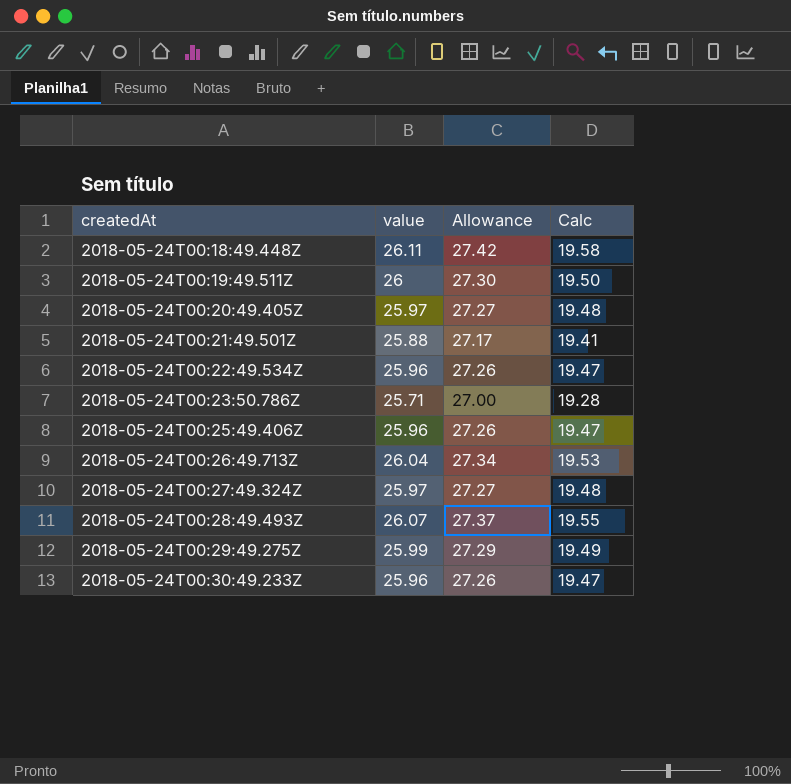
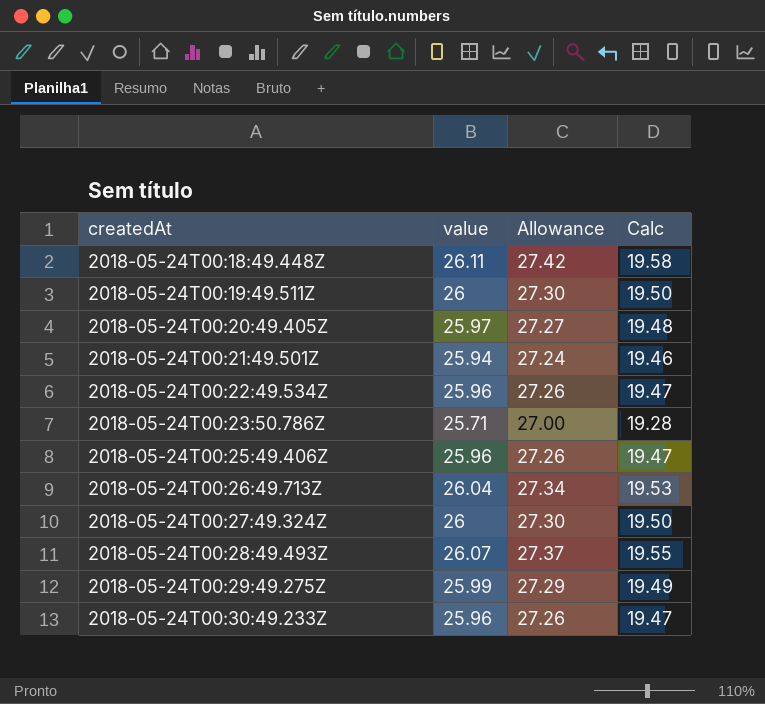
2018-05-24T00:21:49.501Z | value: 25.88 -> 25.94
2018-05-24T00:21:49.501Z | Allowance: 27.17 -> 27.24
2018-05-24T00:21:49.501Z | Calc: 19.41 -> 19.46
2018-05-24T00:27:49.324Z | value: 25.97 -> 26
2018-05-24T00:27:49.324Z | Allowance: 27.27 -> 27.30
2018-05-24T00:27:49.324Z | Calc: 19.48 -> 19.50

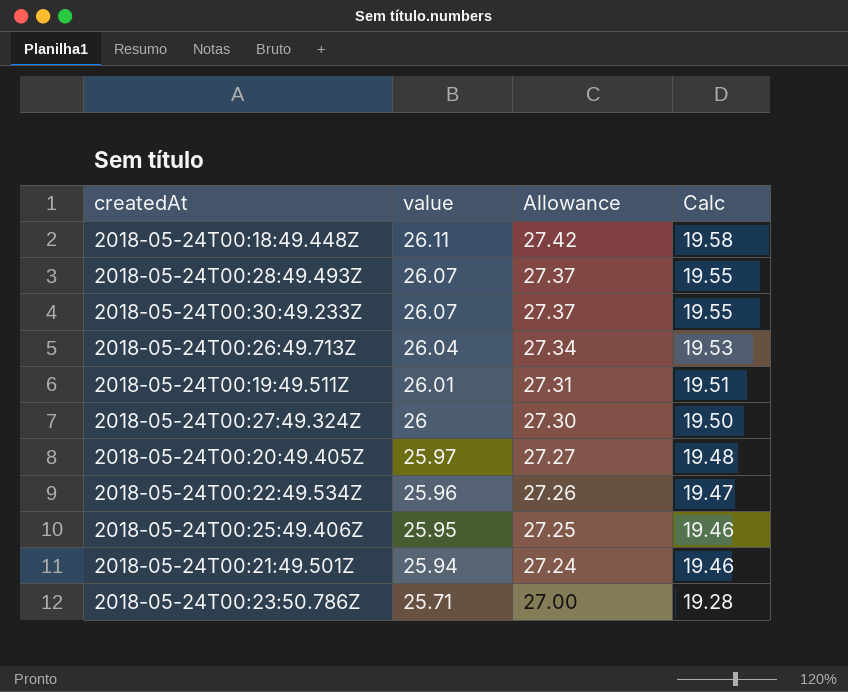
row order: createdAt ascending -> value descending
row 2018-05-24T00:29:49.275Z: 25.99 | 27.29 | 19.49 -> none
2018-05-24T00:30:49.233Z | value: 25.96 -> 26.07
2018-05-24T00:30:49.233Z | Allowance: 27.26 -> 27.37
2018-05-24T00:30:49.233Z | Calc: 19.47 -> 19.55
2018-05-24T00:19:49.511Z | value: 26 -> 26.01
2018-05-24T00:19:49.511Z | Allowance: 27.30 -> 27.31
2018-05-24T00:19:49.511Z | Calc: 19.50 -> 19.51
2018-05-24T00:25:49.406Z | value: 25.96 -> 25.95
2018-05-24T00:25:49.406Z | Allowance: 27.26 -> 27.25
2018-05-24T00:25:49.406Z | Calc: 19.47 -> 19.46

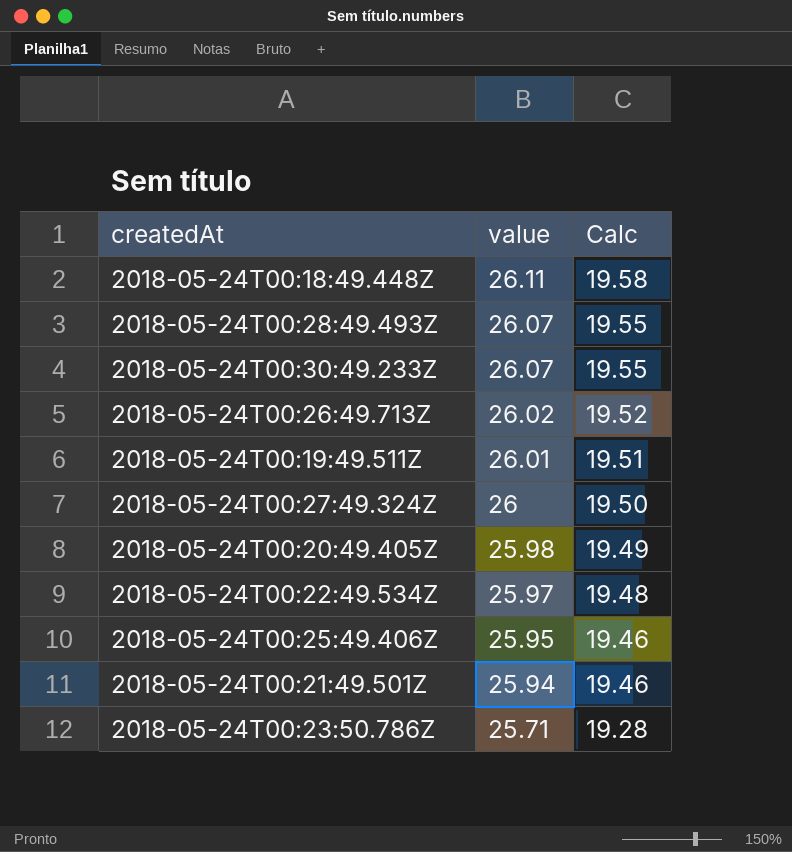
column Allowance | formula: [value] * 1.05 -> none
2018-05-24T00:26:49.713Z | value: 26.04 -> 26.02
2018-05-24T00:26:49.713Z | Calc: 19.53 -> 19.52
2018-05-24T00:20:49.405Z | value: 25.97 -> 25.98
2018-05-24T00:20:49.405Z | Calc: 19.48 -> 19.49
2018-05-24T00:22:49.534Z | value: 25.96 -> 25.97
2018-05-24T00:22:49.534Z | Calc: 19.47 -> 19.48

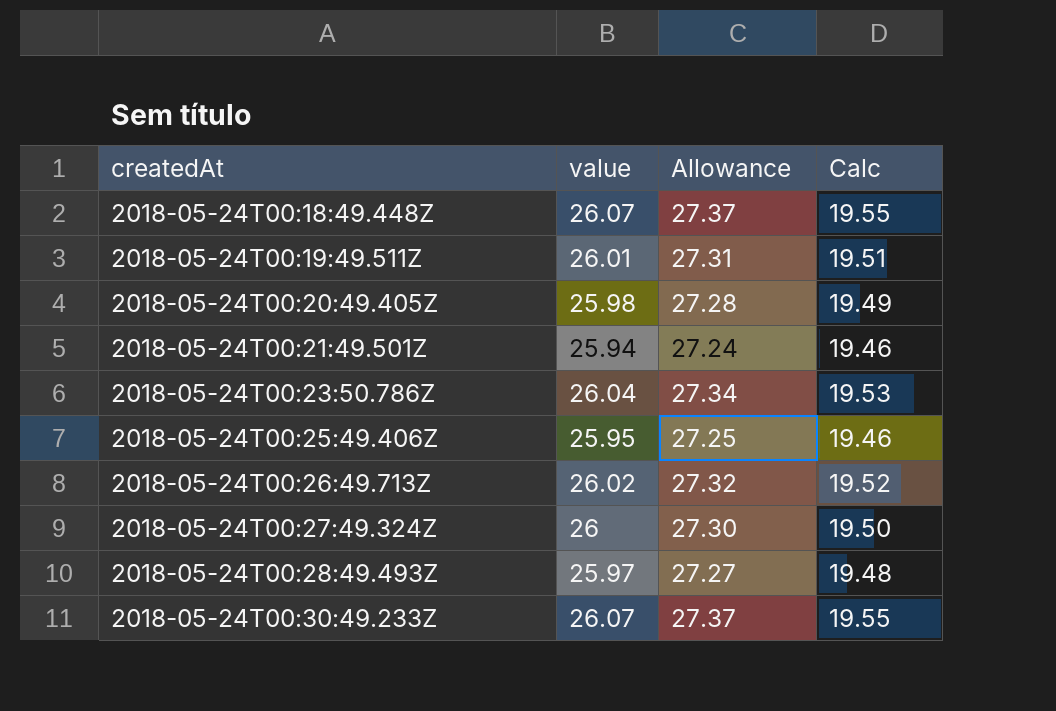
row order: value descending -> createdAt ascending
column Allowance | formula: none -> [value] * 1.05
row 2018-05-24T00:22:49.534Z: 25.97 | 19.48 -> none
2018-05-24T00:18:49.448Z | value: 26.11 -> 26.07
2018-05-24T00:18:49.448Z | Calc: 19.58 -> 19.55
2018-05-24T00:23:50.786Z | value: 25.71 -> 26.04
2018-05-24T00:23:50.786Z | Calc: 19.28 -> 19.53
2018-05-24T00:28:49.493Z | value: 26.07 -> 25.97
2018-05-24T00:28:49.493Z | Calc: 19.55 -> 19.48

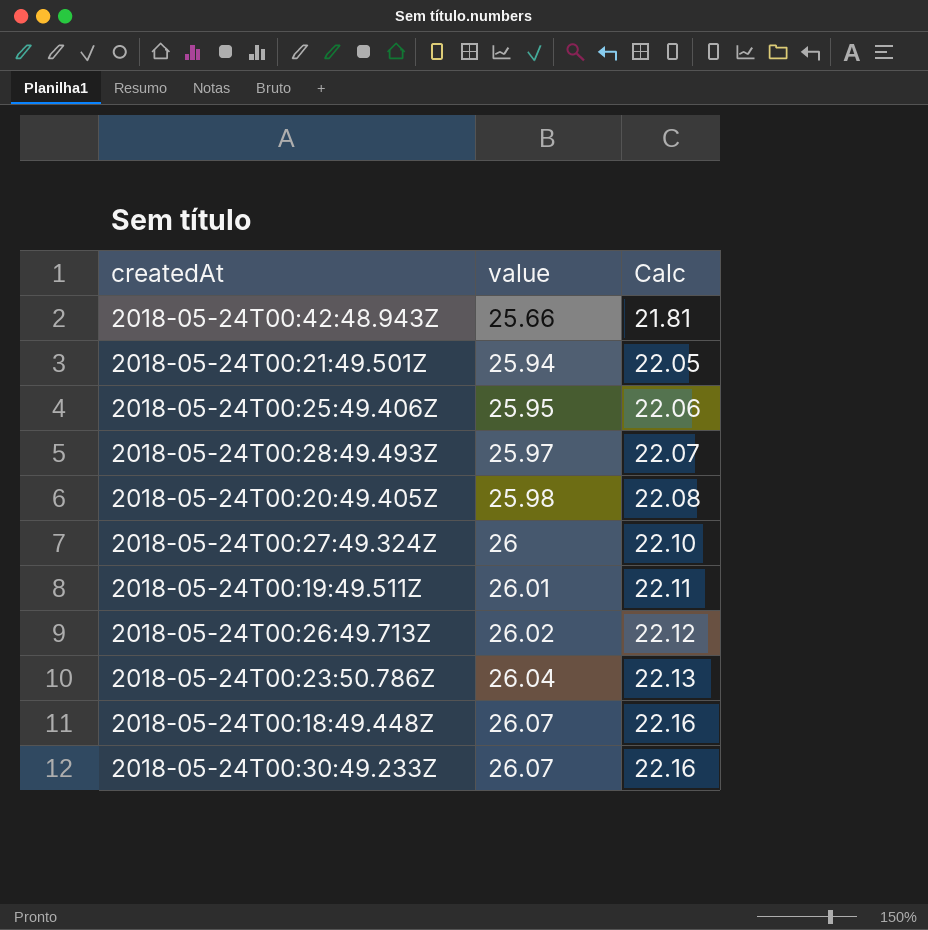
row order: createdAt ascending -> value ascending
column Allowance | formula: [value] * 1.05 -> none
column Calc | formula: [value] * 0.75 -> [value] * 0.85
row 2018-05-24T00:42:48.943Z: none -> 25.66 | 21.81

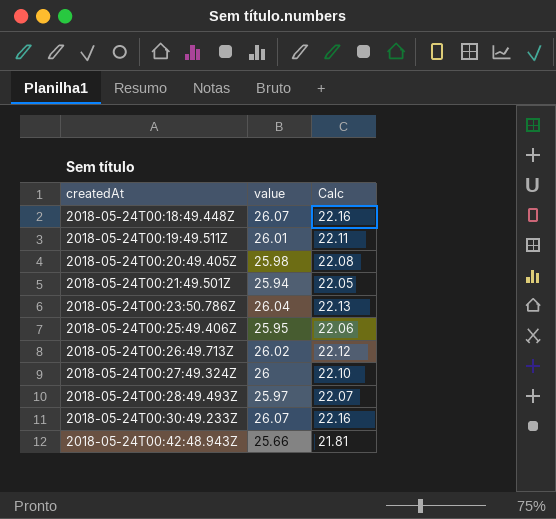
row order: value ascending -> createdAt ascending

